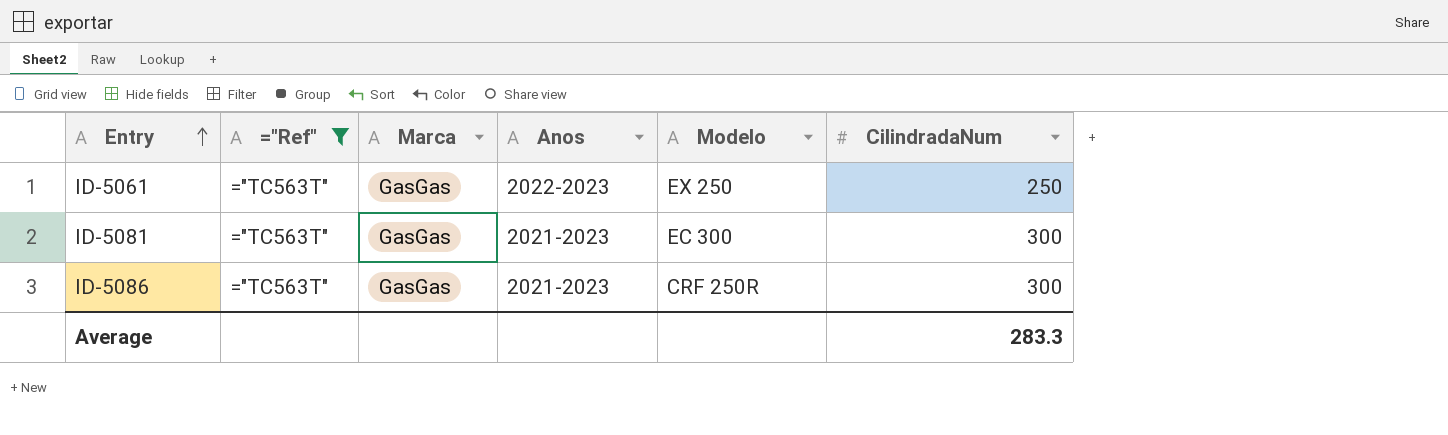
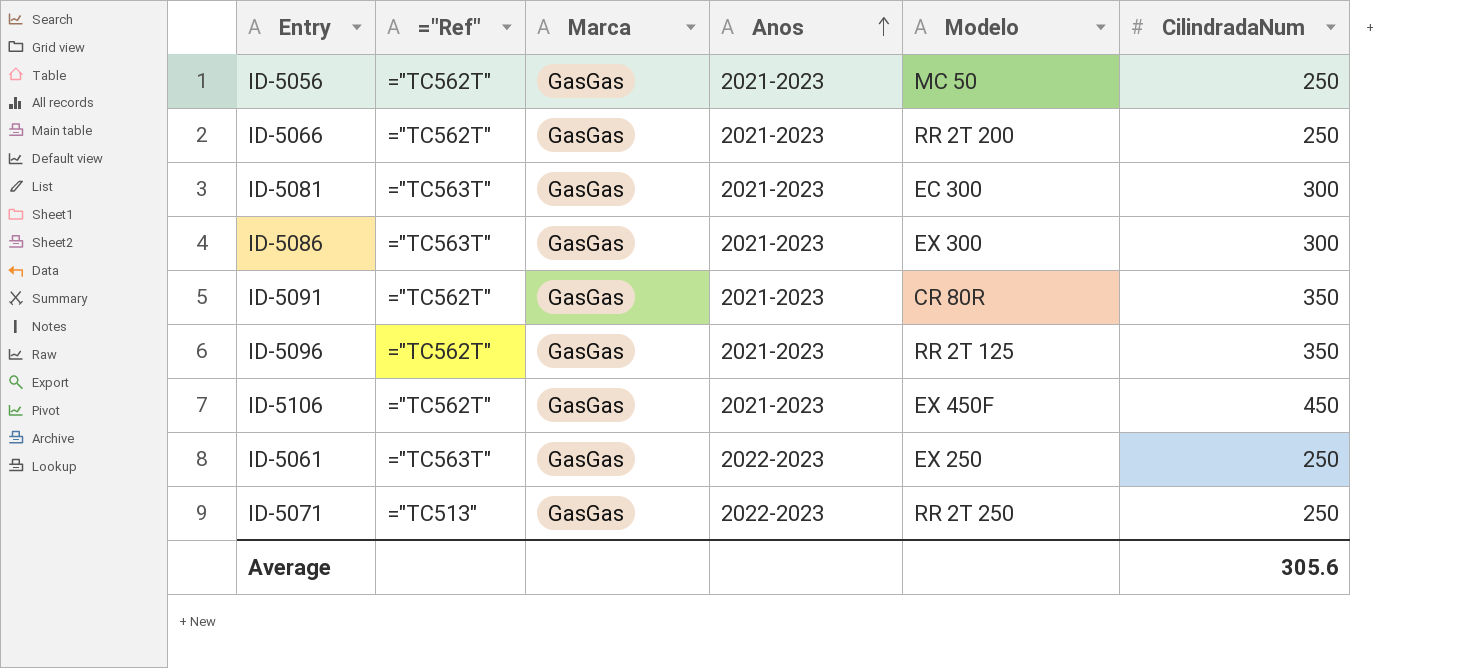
filter: ="Ref" = ="TC563T" -> none
row order: Entry ascending -> Anos ascending
ID-5086 | Modelo: CRF 250R -> EX 300
Average | CilindradaNum: 283.3 -> 305.6

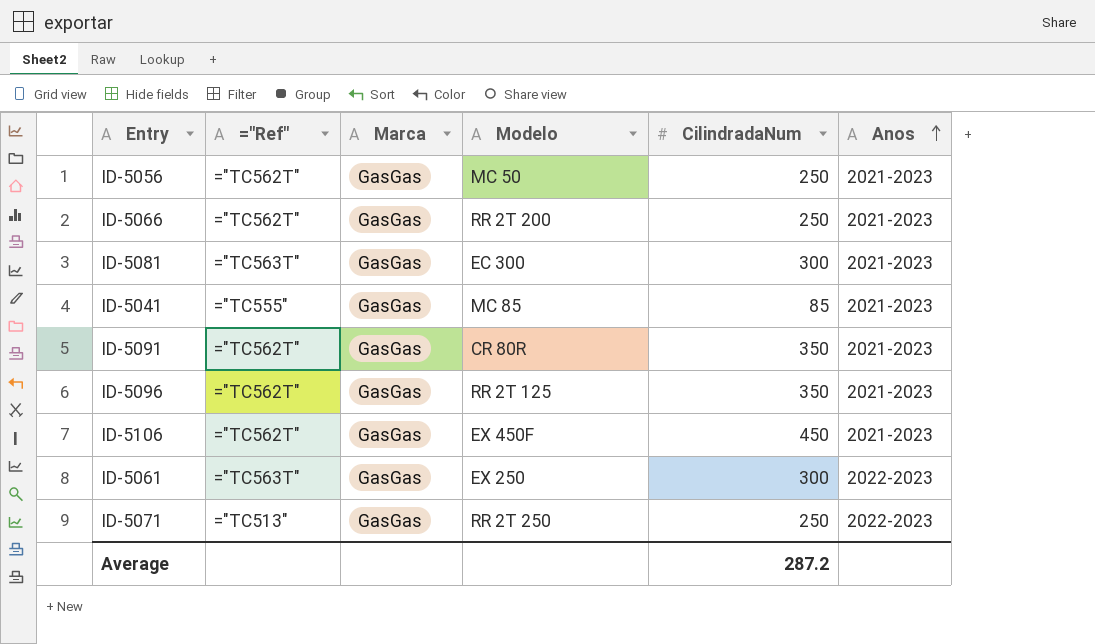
column Anos | position: 4 -> 6
row ID-5086: ="TC563T" | GasGas | 2021-2023 | EX 300 | 300 -> none
row ID-5041: none -> ="TC555" | GasGas | MC 85 | 85 | 2021-2023
ID-5061 | CilindradaNum: 250 -> 300
Average | CilindradaNum: 305.6 -> 287.2

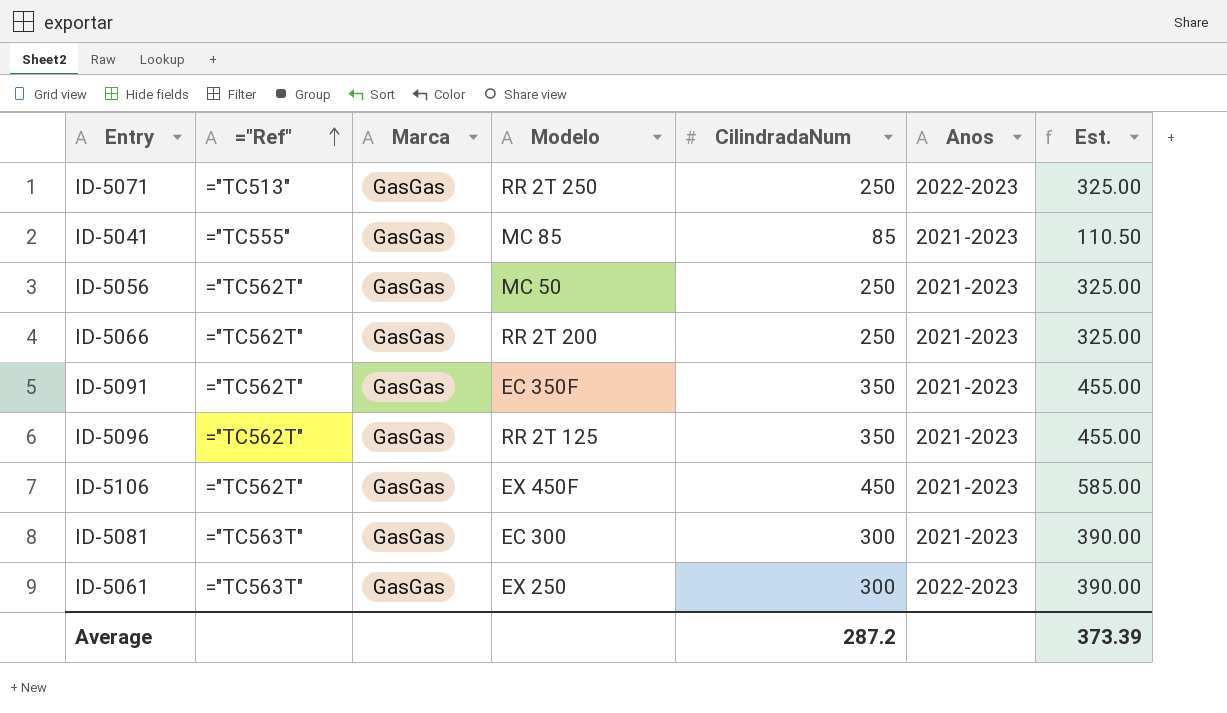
row order: Anos ascending -> ="Ref" ascending
column Est. | formula: none -> [CilindradaNum] * 1.3
ID-5091 | Modelo: CR 80R -> EC 350F

